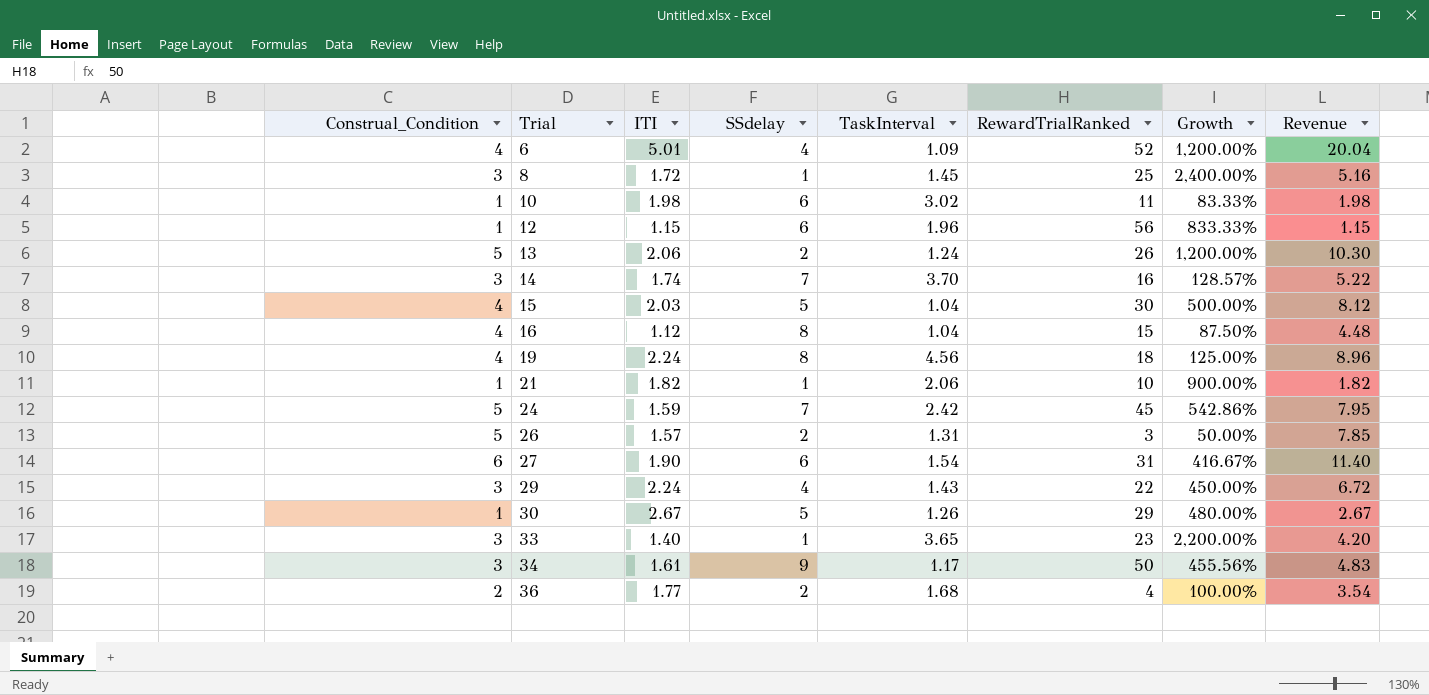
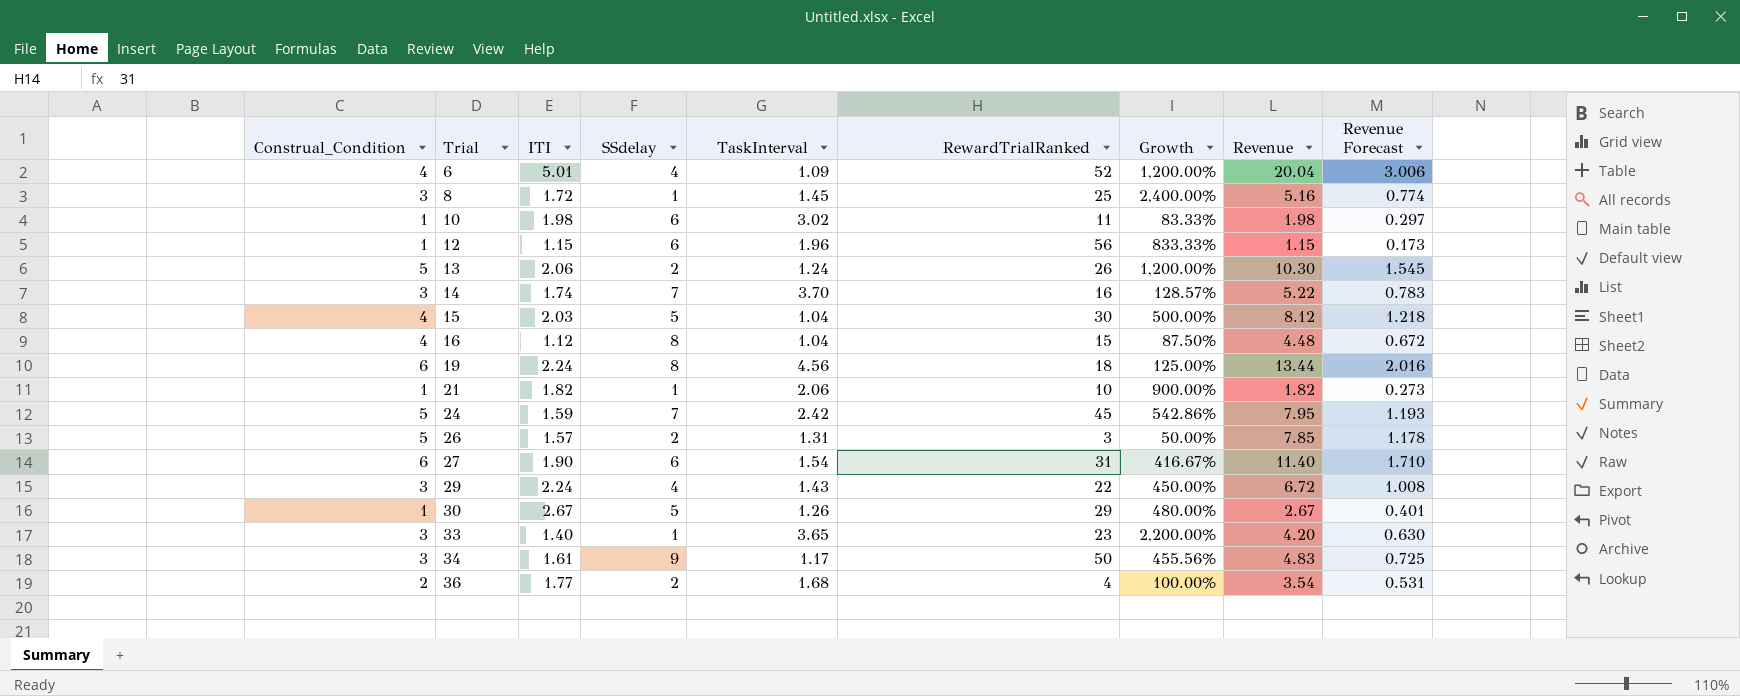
column Revenue Forecast | formula: none -> [Revenue] * 0.15
19 | Construal_Condition: 4 -> 6
19 | Revenue: 8.96 -> 13.44

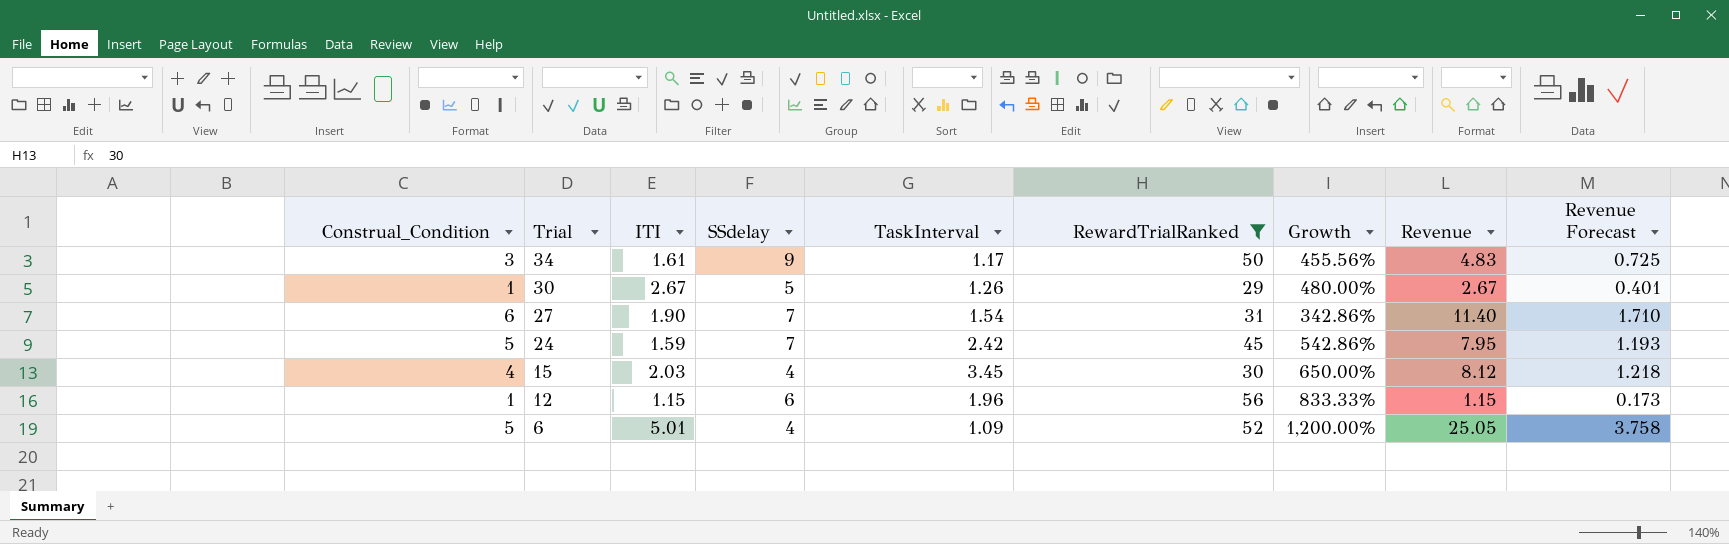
filter: none -> RewardTrialRanked >= 29
row order: Trial ascending -> Trial descending
27 | SSdelay: 6 -> 7
27 | Growth: 416.67% -> 342.86%
15 | SSdelay: 5 -> 4
15 | TaskInterval: 1.04 -> 3.45
15 | Growth: 500.00% -> 650.00%
6 | Construal_Condition: 4 -> 5
6 | Revenue: 20.04 -> 25.05
6 | Revenue Forecast: 3.006 -> 3.758

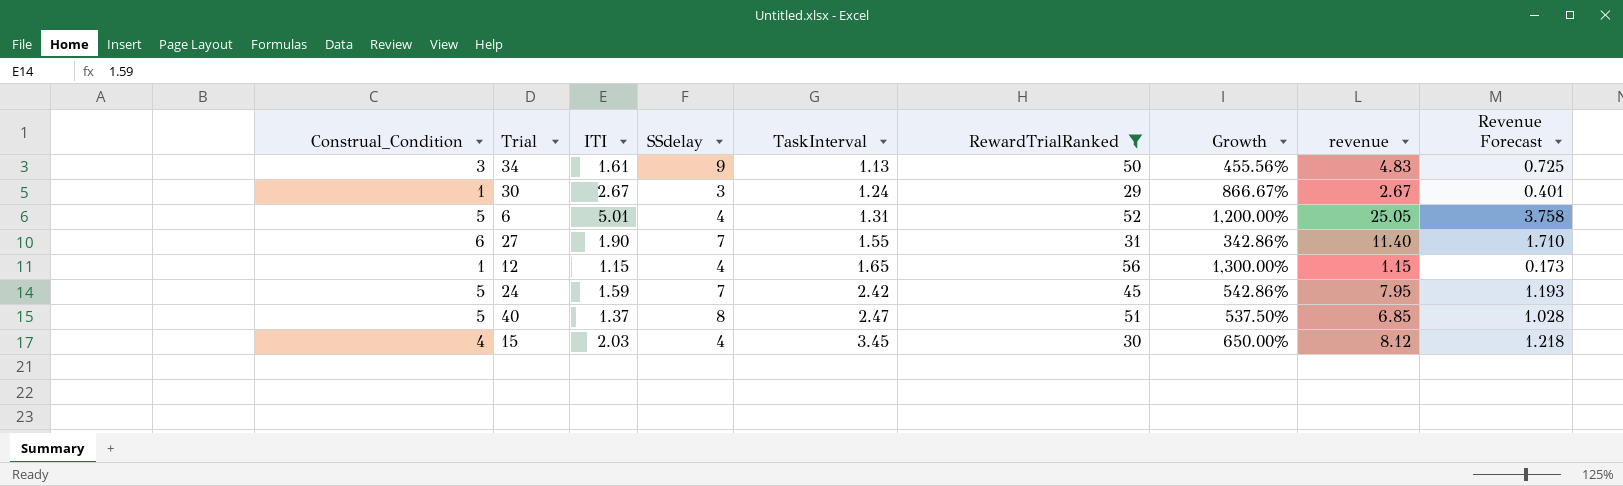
row order: Trial descending -> TaskInterval ascending
column name: Revenue -> revenue
34 | TaskInterval: 1.17 -> 1.13
30 | SSdelay: 5 -> 3
30 | TaskInterval: 1.26 -> 1.24
30 | Growth: 480.00% -> 866.67%
6 | TaskInterval: 1.09 -> 1.31
27 | TaskInterval: 1.54 -> 1.55
12 | SSdelay: 6 -> 4
12 | TaskInterval: 1.96 -> 1.65
12 | Growth: 833.33% -> 1,300.00%
row 40: none -> 5 | 1.37 | 8 | 2.47 | 51 | 537.50% | 6.85 | 1.028

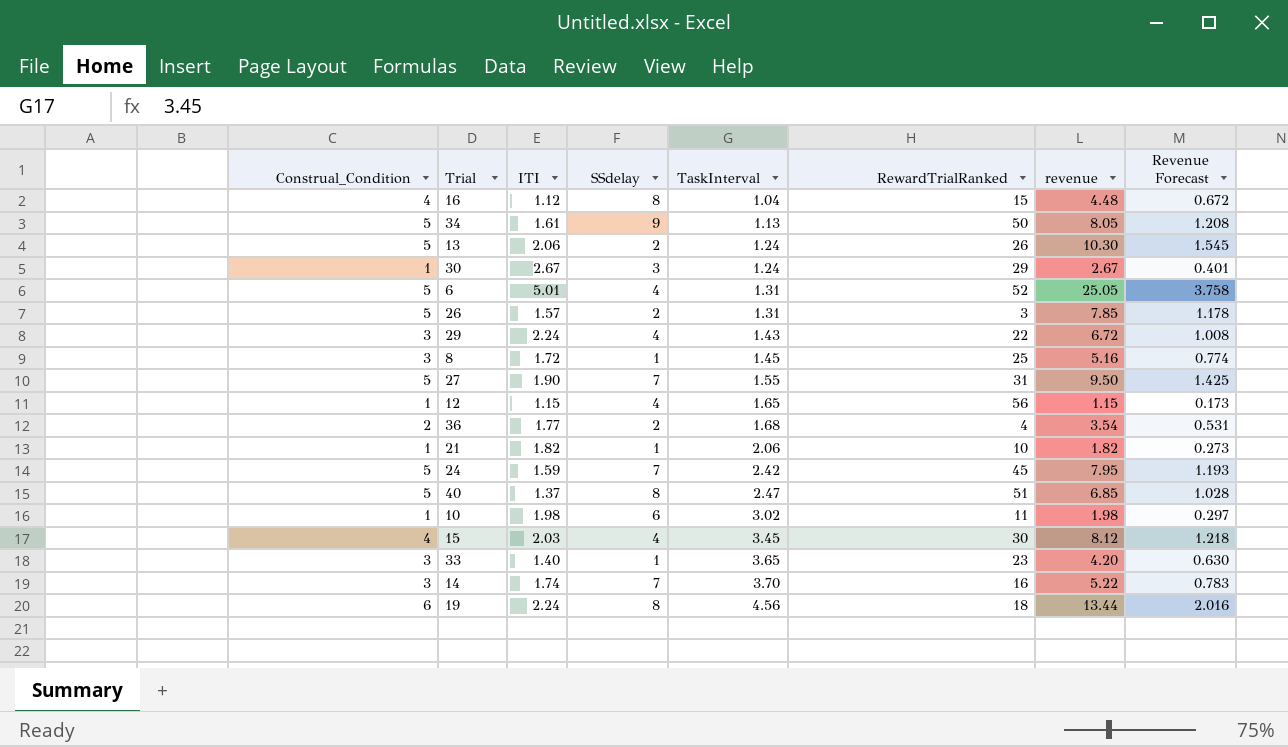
filter: RewardTrialRanked >= 29 -> none
column Growth | formula: ([RewardTrialRanked] - [SSdelay]) / [SSdelay] -> none
34 | Construal_Condition: 3 -> 5
34 | revenue: 4.83 -> 8.05
34 | Revenue Forecast: 0.725 -> 1.208
27 | Construal_Condition: 6 -> 5
27 | revenue: 11.40 -> 9.50
27 | Revenue Forecast: 1.710 -> 1.425

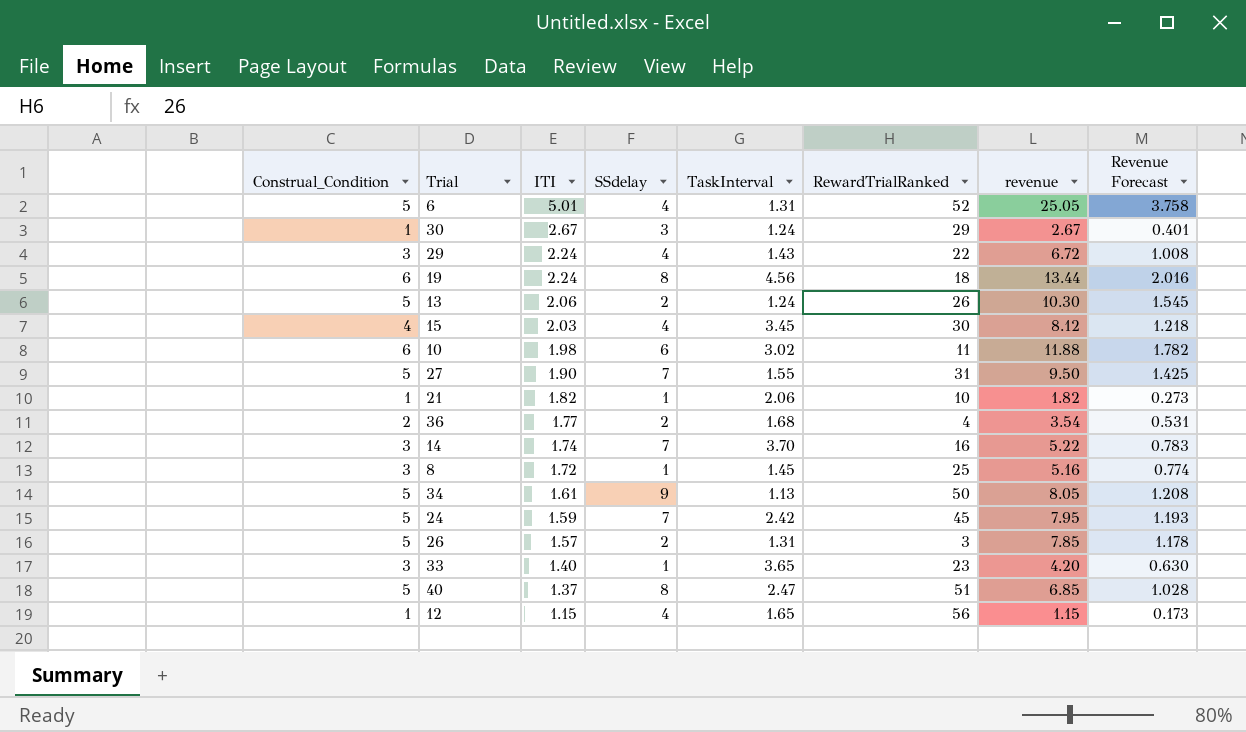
row order: TaskInterval ascending -> ITI descending
row 16: 4 | 1.12 | 8 | 1.04 | 15 | 4.48 | 0.672 -> none
10 | Construal_Condition: 1 -> 6
10 | revenue: 1.98 -> 11.88
10 | Revenue Forecast: 0.297 -> 1.782

